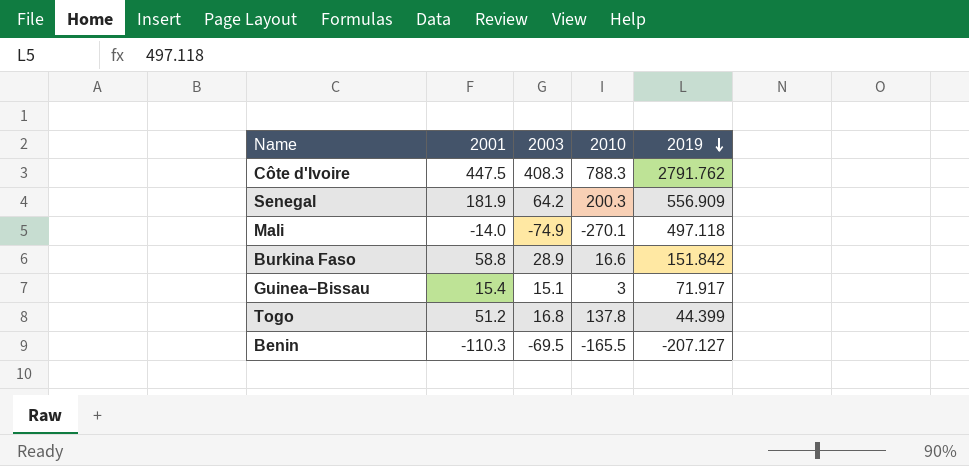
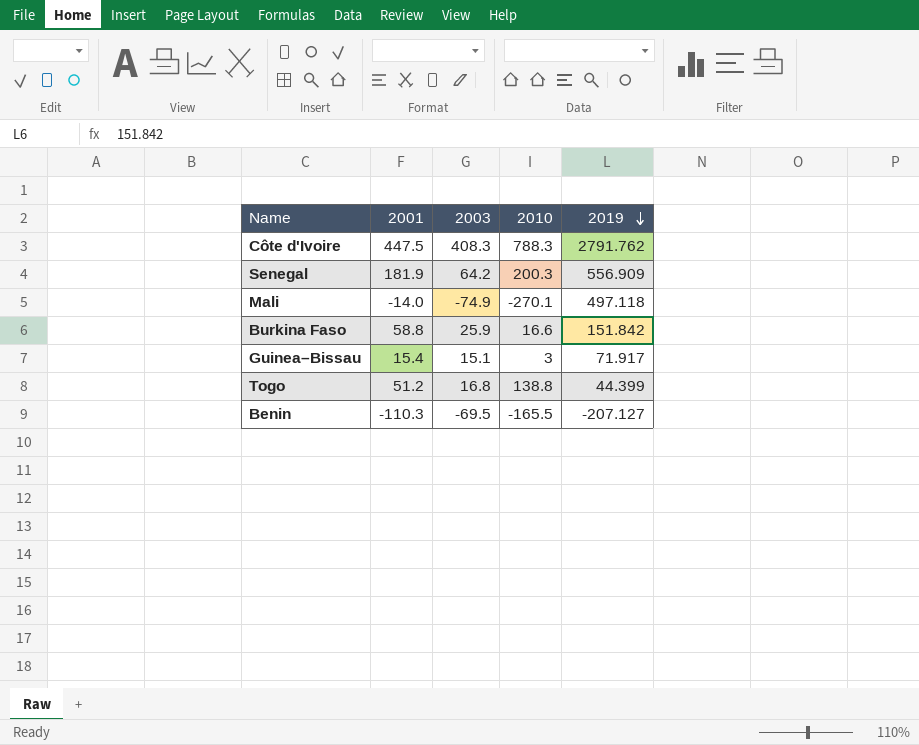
Burkina Faso | 2003: 28.9 -> 25.9
Togo | 2010: 137.8 -> 138.8

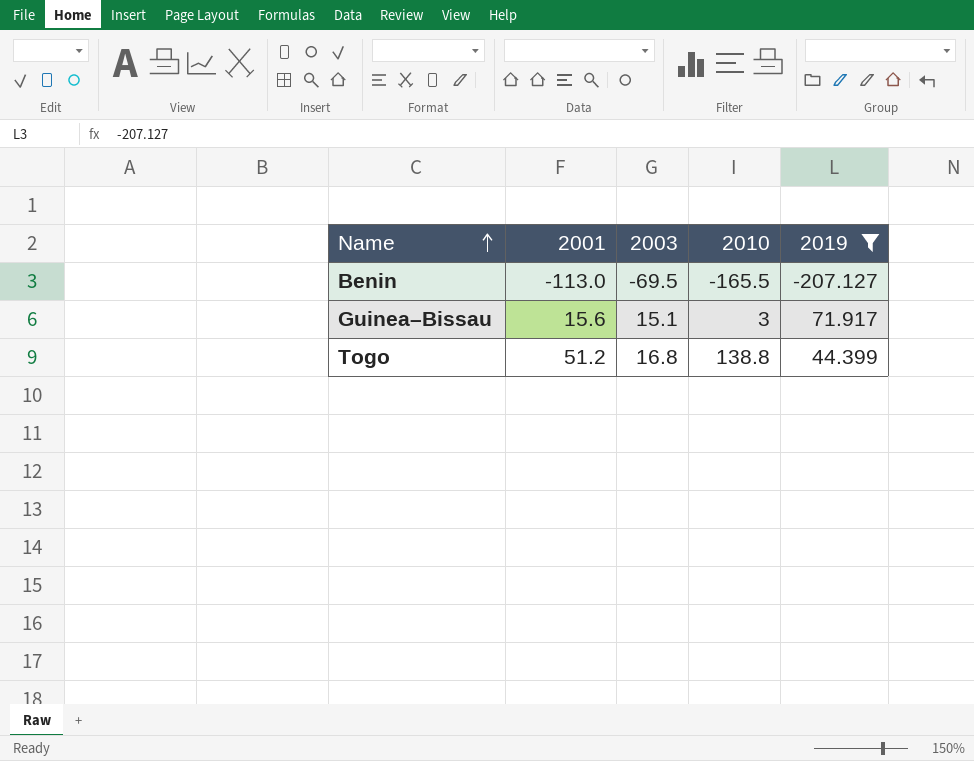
filter: none -> 2019 <= 71.917
row order: 2019 descending -> Name ascending
Benin | 2001: -110.3 -> -113.0
Guinea–Bissau | 2001: 15.4 -> 15.6

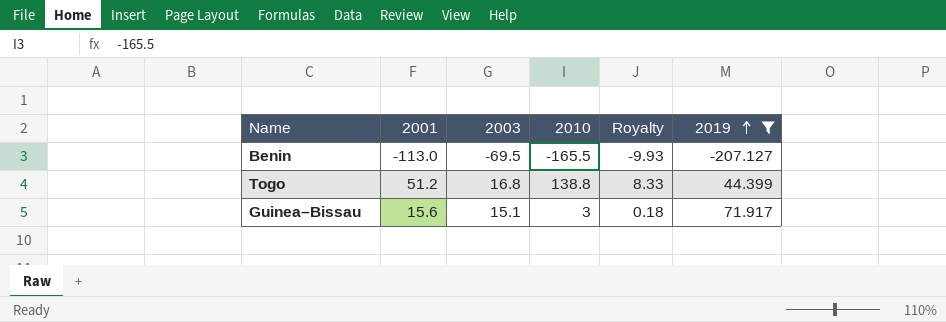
row order: Name ascending -> 2019 ascending
column Royalty | formula: none -> [2010] * 0.06

